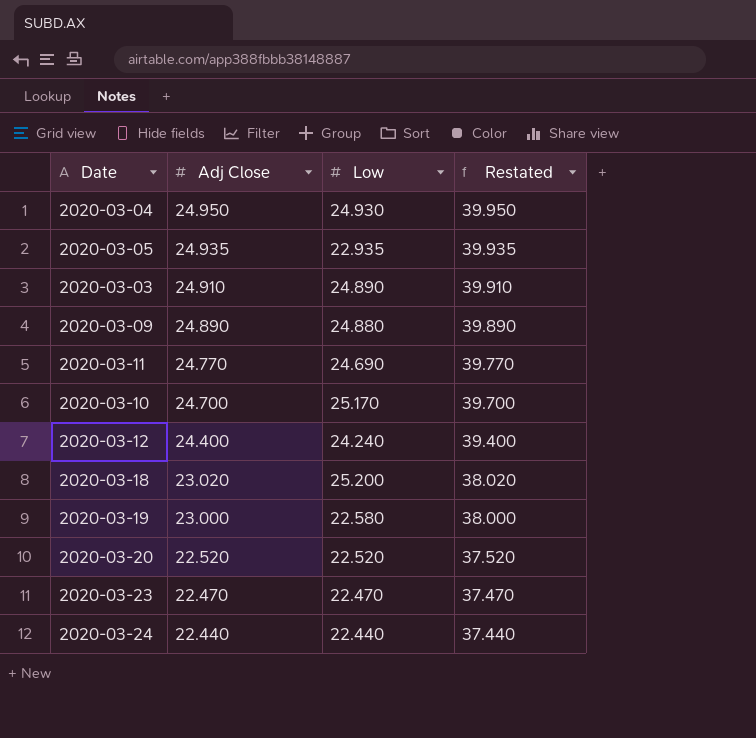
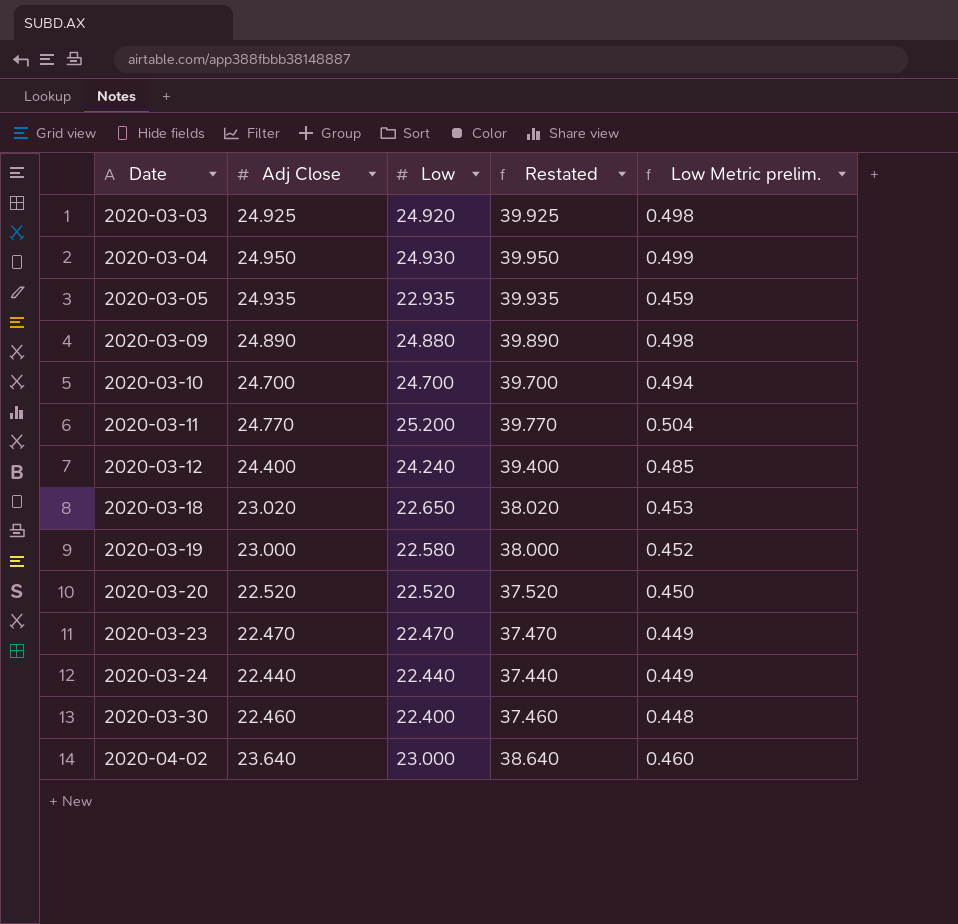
row order: Adj Close descending -> Date ascending
column Low Metric prelim. | formula: none -> [Low] * 0.02
2020-03-03 | Adj Close: 24.910 -> 24.925
2020-03-03 | Low: 24.890 -> 24.920
2020-03-03 | Restated: 39.910 -> 39.925
2020-03-10 | Low: 25.170 -> 24.700
2020-03-11 | Low: 24.690 -> 25.200
2020-03-18 | Low: 25.200 -> 22.650
row 2020-03-30: none -> 22.460 | 22.400 | 37.460 | 0.448
row 2020-04-02: none -> 23.640 | 23.000 | 38.640 | 0.460

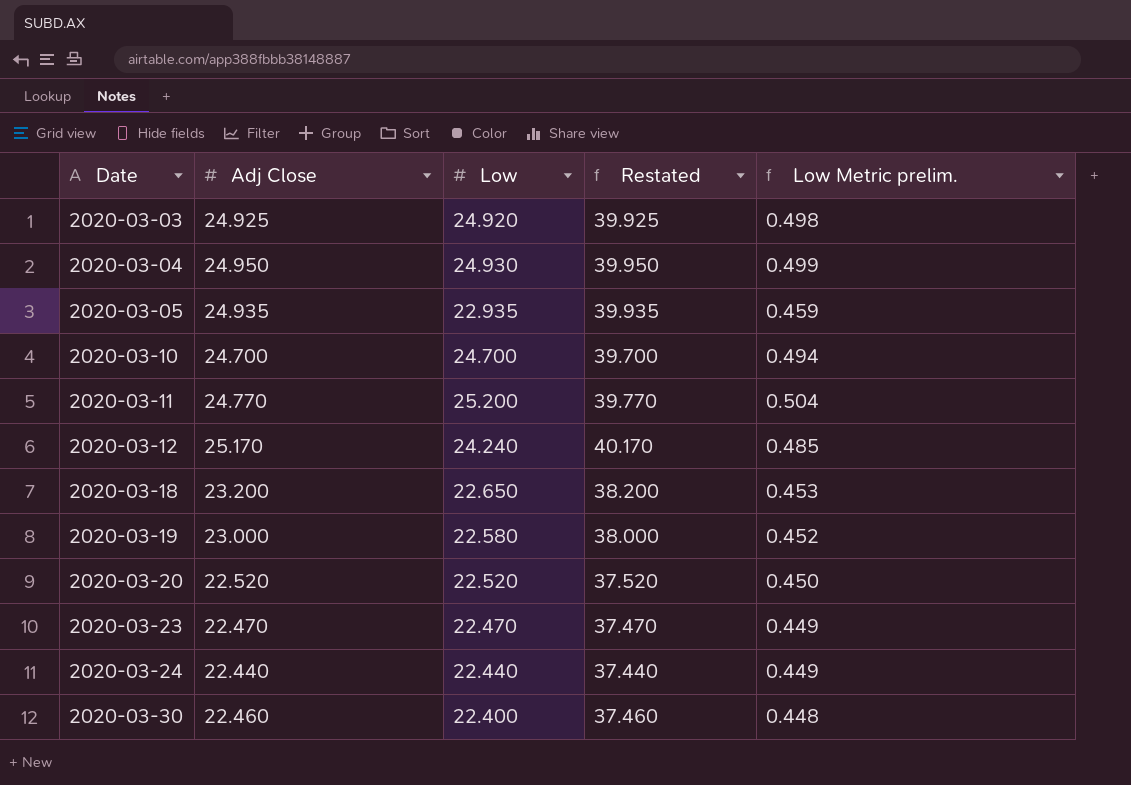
row 2020-03-09: 24.890 | 24.880 | 39.890 | 0.498 -> none
row 2020-04-02: 23.640 | 23.000 | 38.640 | 0.460 -> none
2020-03-12 | Adj Close: 24.400 -> 25.170
2020-03-12 | Restated: 39.400 -> 40.170
2020-03-18 | Adj Close: 23.020 -> 23.200
2020-03-18 | Restated: 38.020 -> 38.200

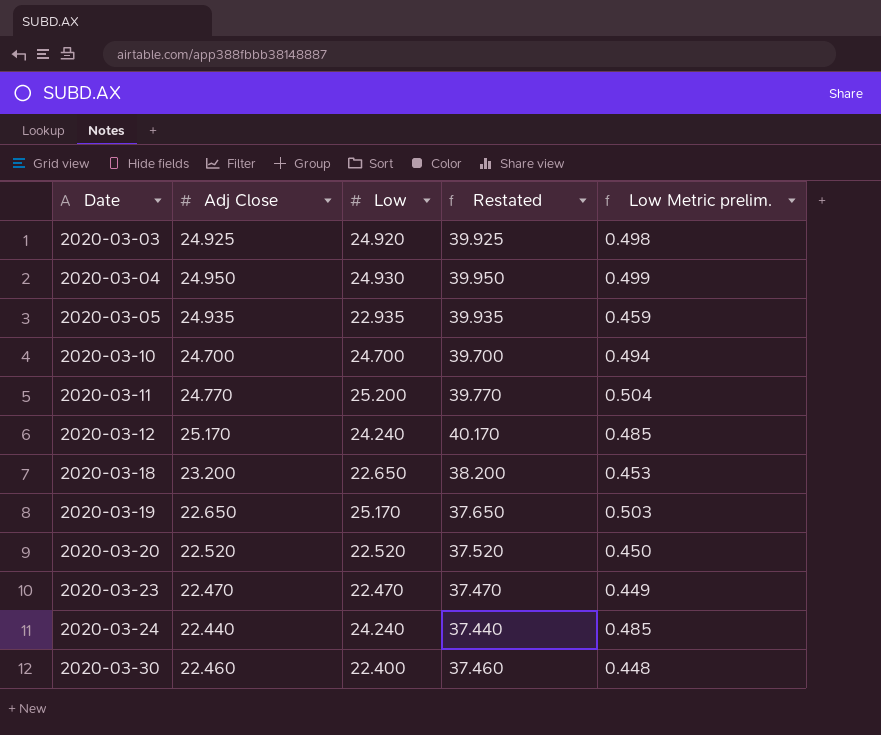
2020-03-19 | Adj Close: 23.000 -> 22.650
2020-03-19 | Low: 22.580 -> 25.170
2020-03-19 | Restated: 38.000 -> 37.650
2020-03-19 | Low Metric prelim.: 0.452 -> 0.503
2020-03-24 | Low: 22.440 -> 24.240
2020-03-24 | Low Metric prelim.: 0.449 -> 0.485

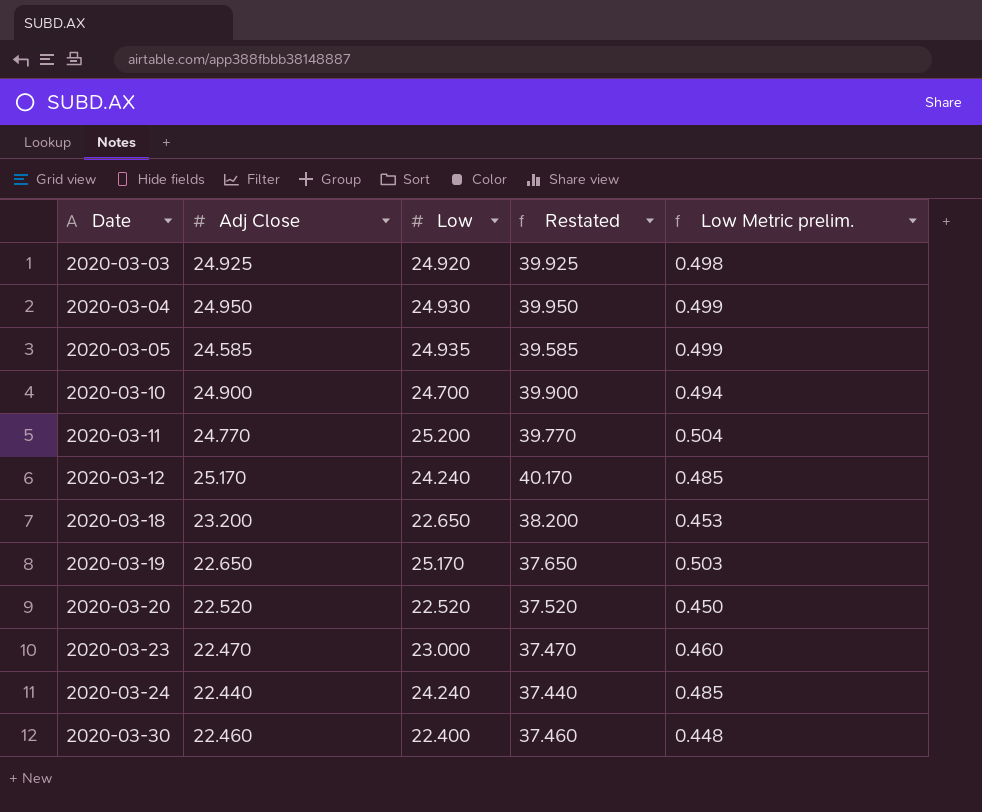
2020-03-05 | Adj Close: 24.935 -> 24.585
2020-03-05 | Low: 22.935 -> 24.935
2020-03-05 | Restated: 39.935 -> 39.585
2020-03-05 | Low Metric prelim.: 0.459 -> 0.499
2020-03-10 | Adj Close: 24.700 -> 24.900
2020-03-10 | Restated: 39.700 -> 39.900
2020-03-23 | Low: 22.470 -> 23.000
2020-03-23 | Low Metric prelim.: 0.449 -> 0.460

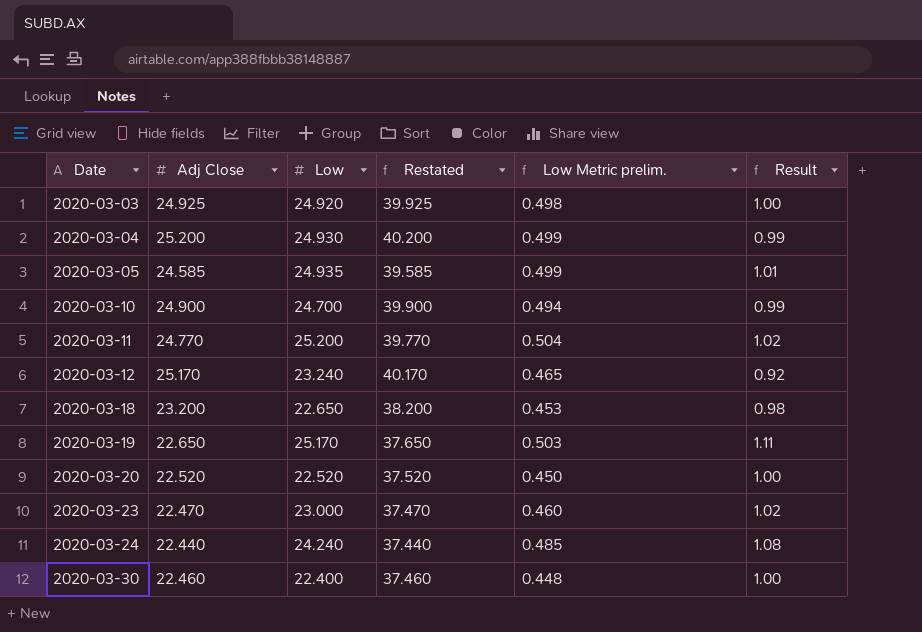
column Result | formula: none -> [Low] / [Adj Close]
2020-03-04 | Adj Close: 24.950 -> 25.200
2020-03-04 | Restated: 39.950 -> 40.200
2020-03-12 | Low: 24.240 -> 23.240
2020-03-12 | Low Metric prelim.: 0.485 -> 0.465

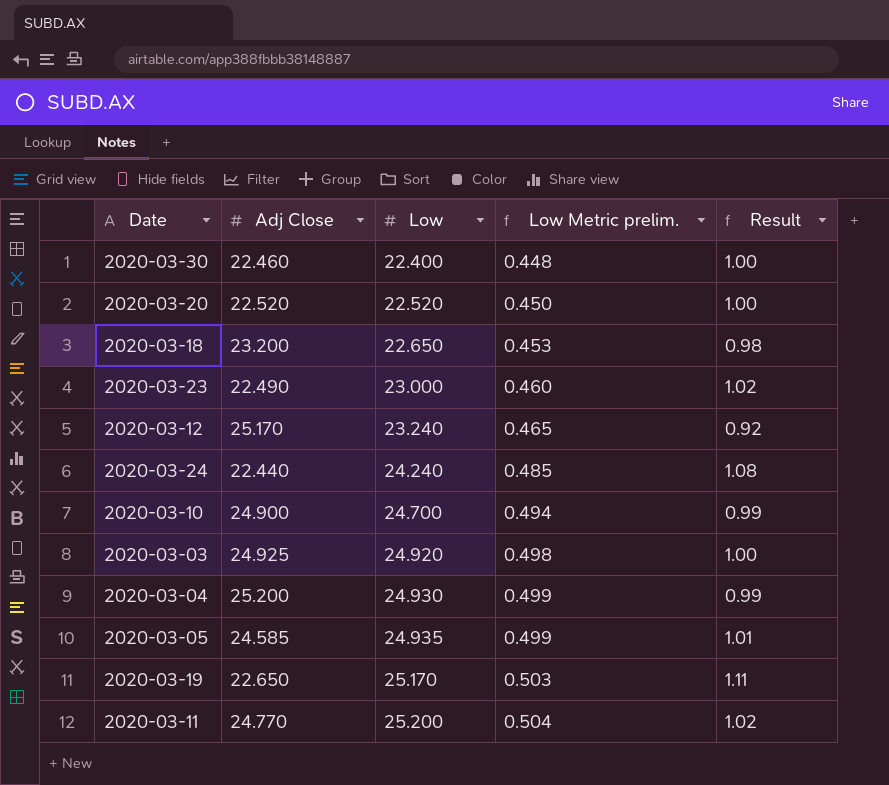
row order: Date ascending -> Low ascending
column Restated | formula: [Adj Close] + 15 -> none
2020-03-23 | Adj Close: 22.470 -> 22.490

